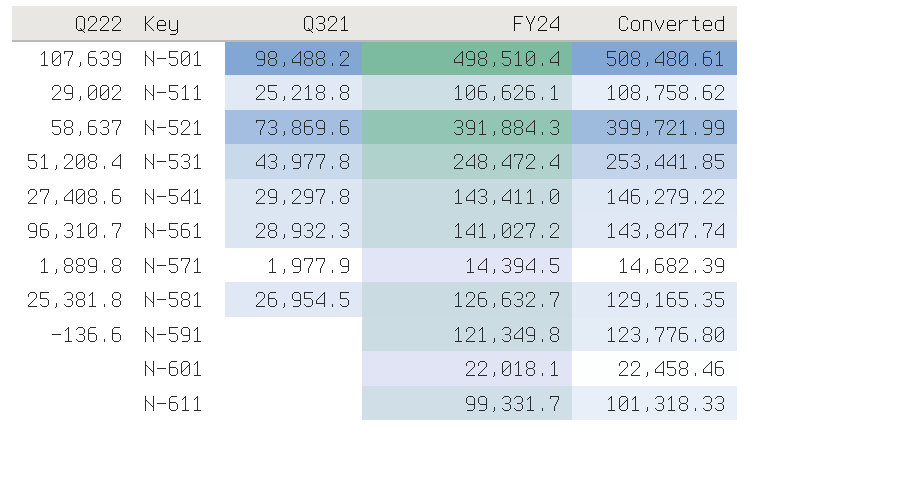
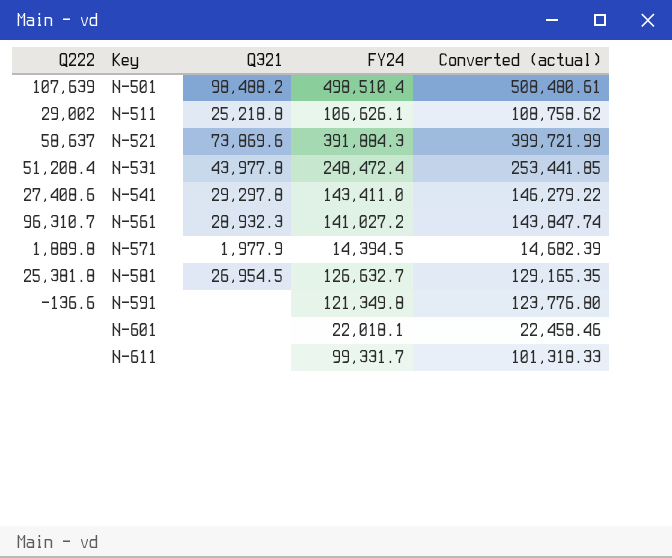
column name: Converted -> Converted (actual)

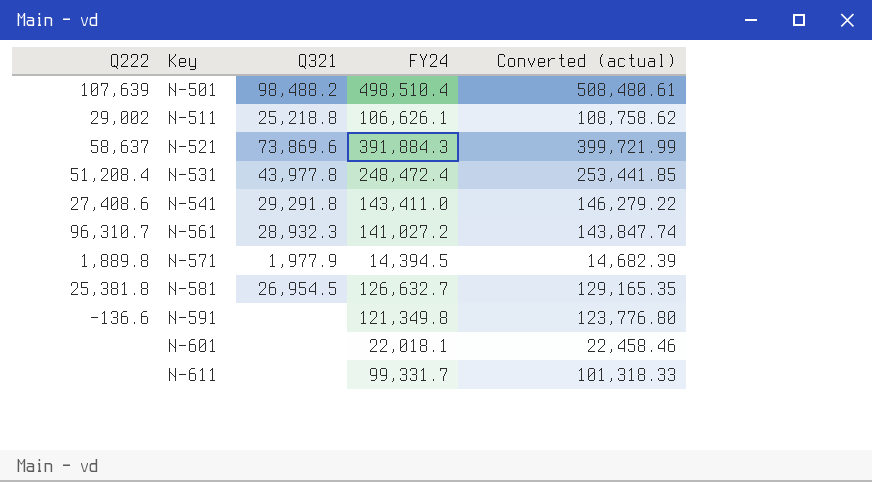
N-541 | Q321: 29,297.8 -> 29,291.8

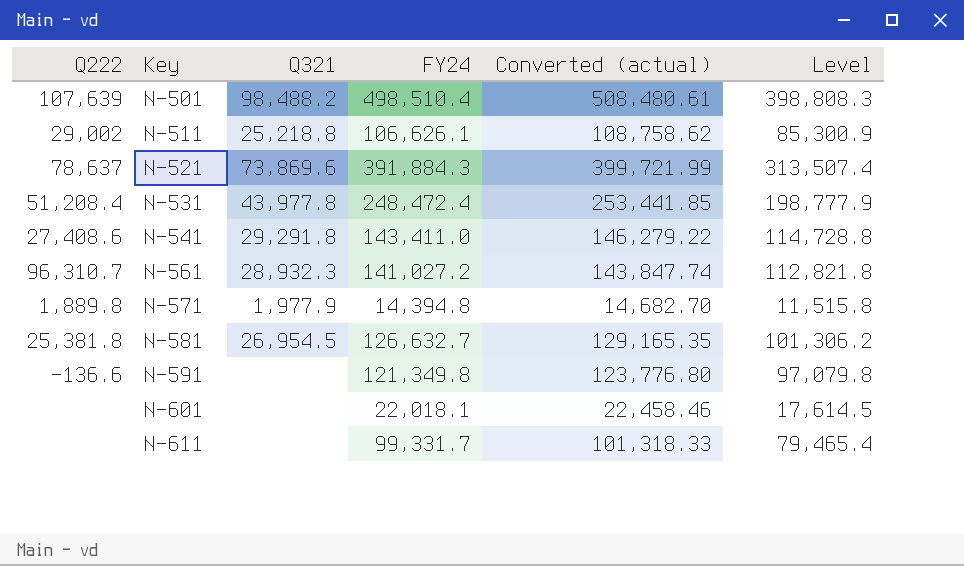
column Level | formula: none -> [FY24] * 0.8
N-521 | Q222: 58,637 -> 78,637
N-571 | FY24: 14,394.5 -> 14,394.8
N-571 | Converted (actual): 14,682.39 -> 14,682.70

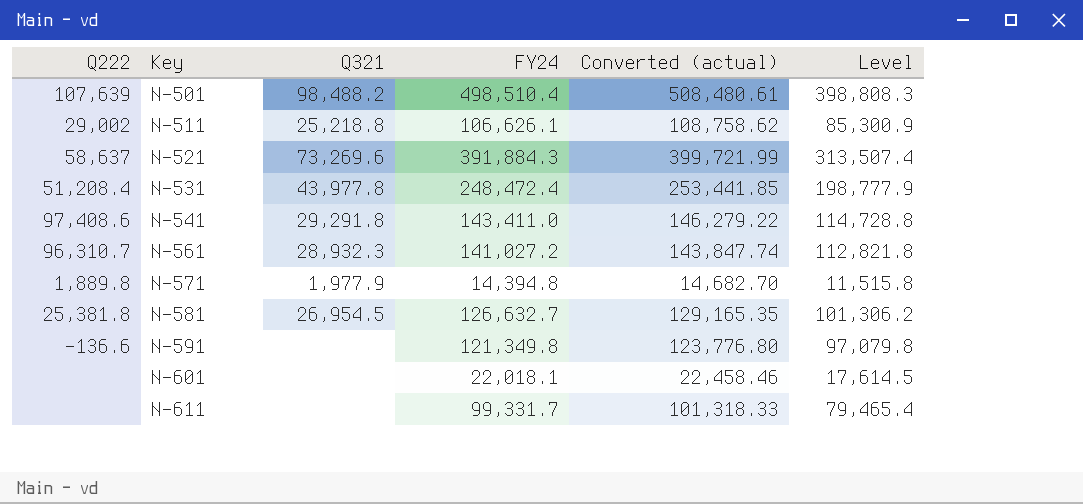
N-521 | Q222: 78,637 -> 58,637
N-521 | Q321: 73,869.6 -> 73,269.6
N-541 | Q222: 27,408.6 -> 97,408.6

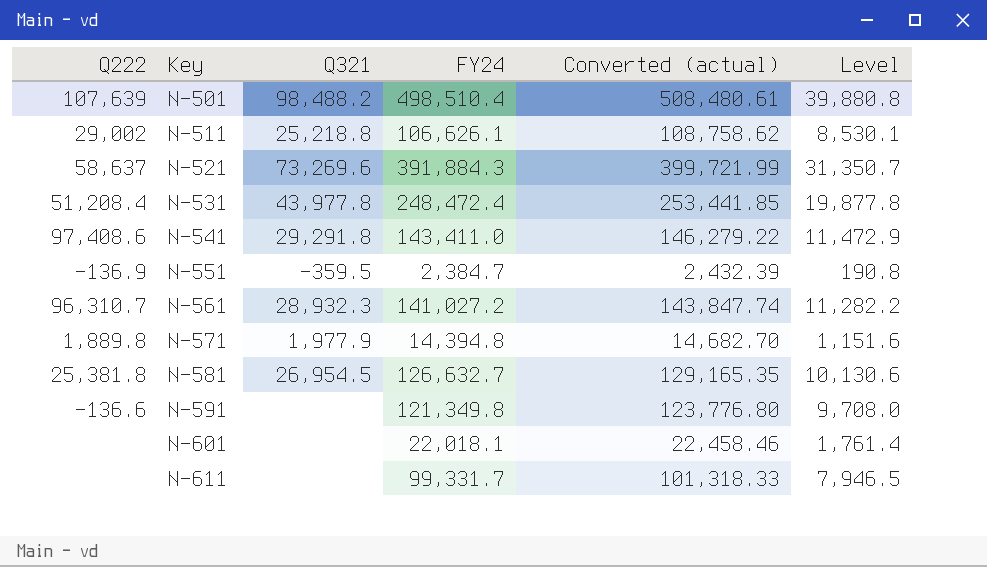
column Level | formula: [FY24] * 0.8 -> [FY24] * 0.08
row N-551: none -> -136.9 | -359.5 | 2,384.7 | 2,432.39 | 190.8

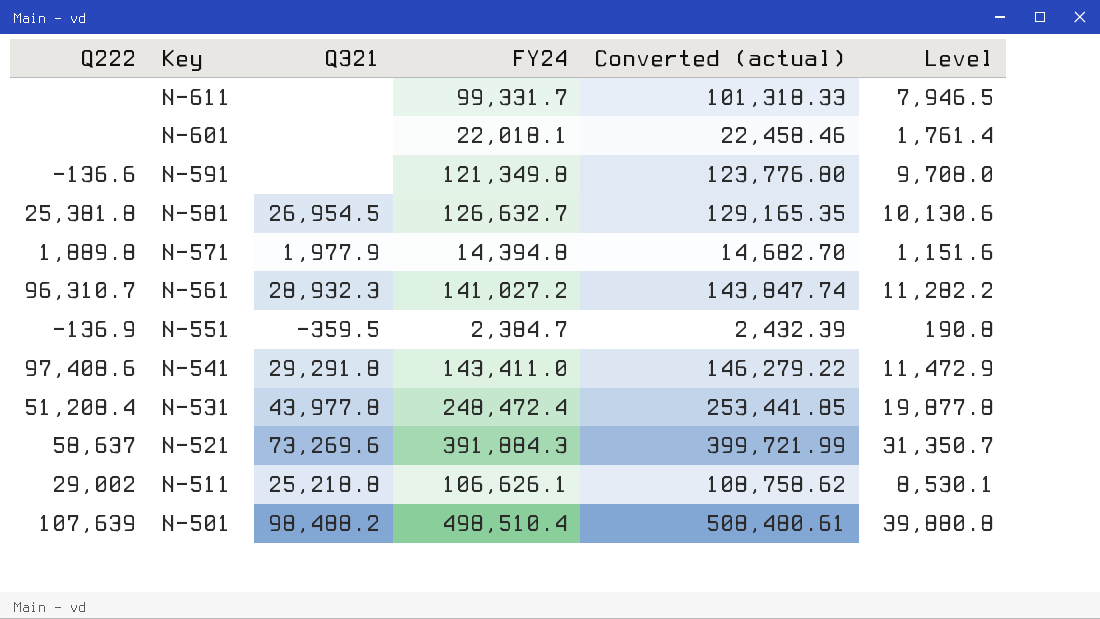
row order: Key ascending -> Key descending

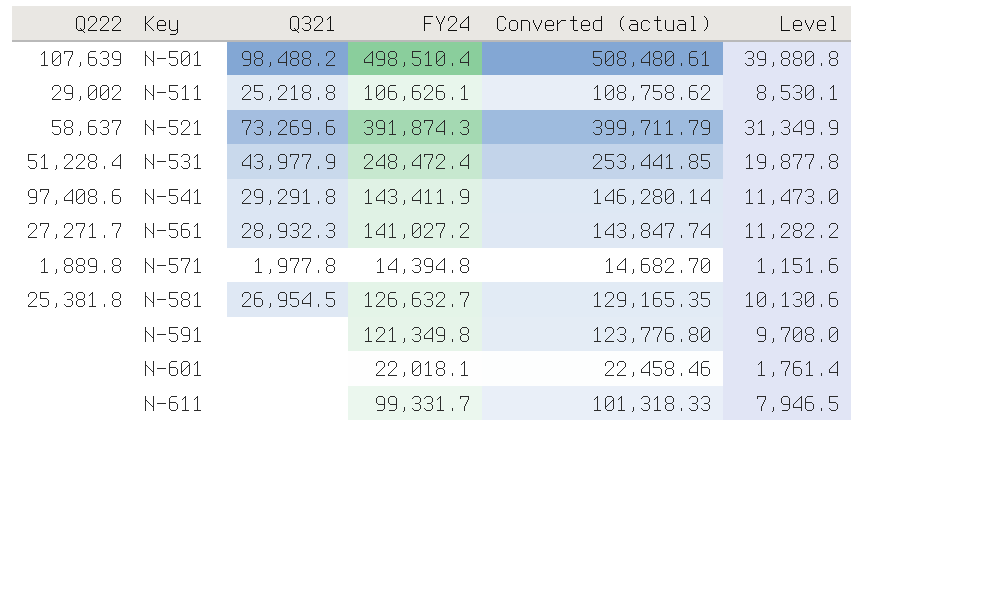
row order: Key descending -> Key ascending
row N-551: -136.9 | -359.5 | 2,384.7 | 2,432.39 | 190.8 -> none
N-521 | FY24: 391,884.3 -> 391,874.3
N-521 | Converted (actual): 399,721.99 -> 399,711.79
N-521 | Level: 31,350.7 -> 31,349.9
N-531 | Q222: 51,208.4 -> 51,228.4
N-531 | Q321: 43,977.8 -> 43,977.9
N-541 | FY24: 143,411.0 -> 143,411.9
N-541 | Converted (actual): 146,279.22 -> 146,280.14
N-541 | Level: 11,472.9 -> 11,473.0
N-561 | Q222: 96,310.7 -> 27,271.7
N-571 | Q321: 1,977.9 -> 1,977.8
N-591 | Q222: -136.6 -> none

